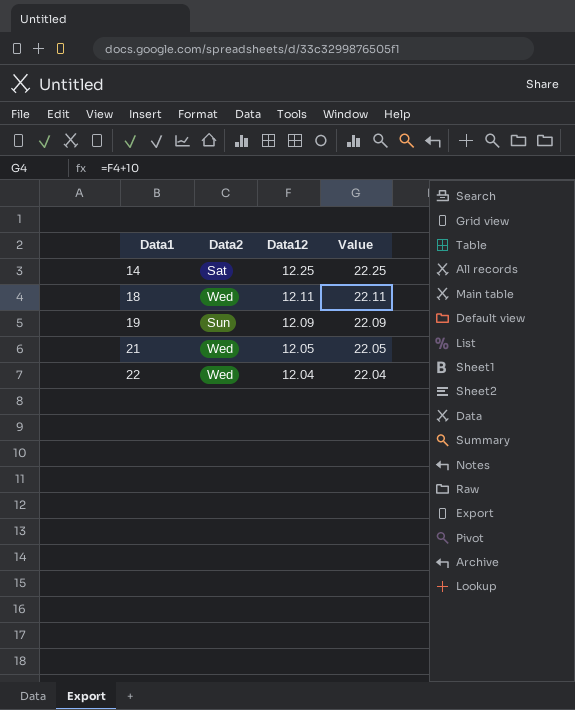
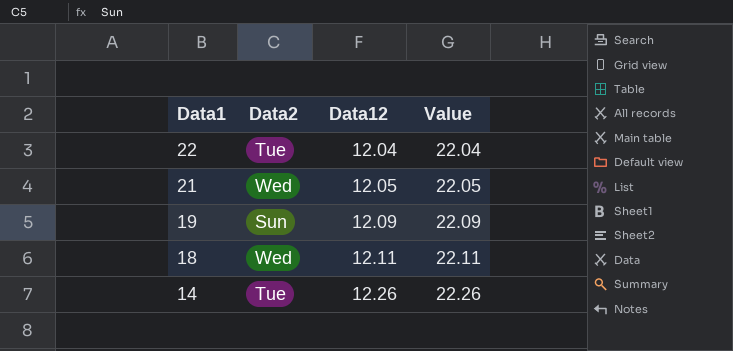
row order: Data1 ascending -> Data1 descending
22 | Data2: Wed -> Tue
14 | Data2: Sat -> Tue
14 | Data12: 12.25 -> 12.26
14 | Value: 22.25 -> 22.26

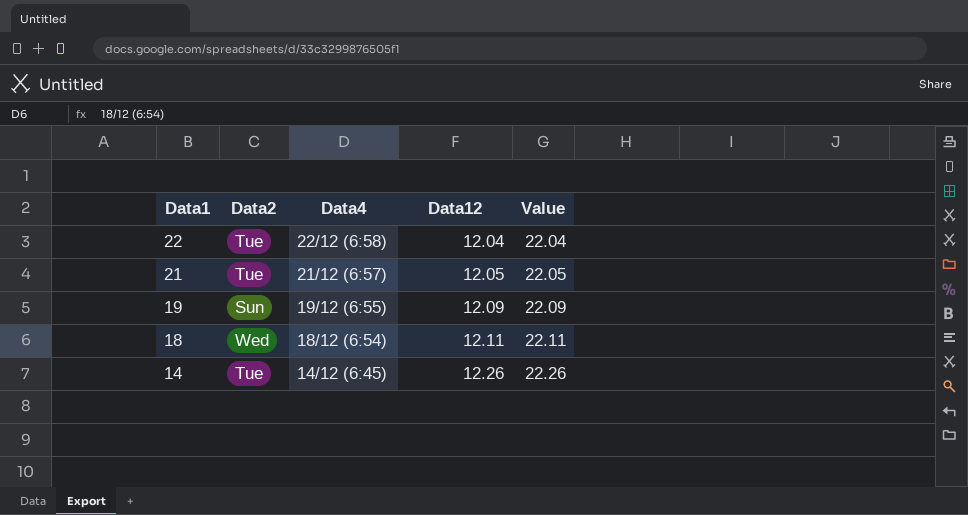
column Data4 | position: none -> 3
21 | Data2: Wed -> Tue

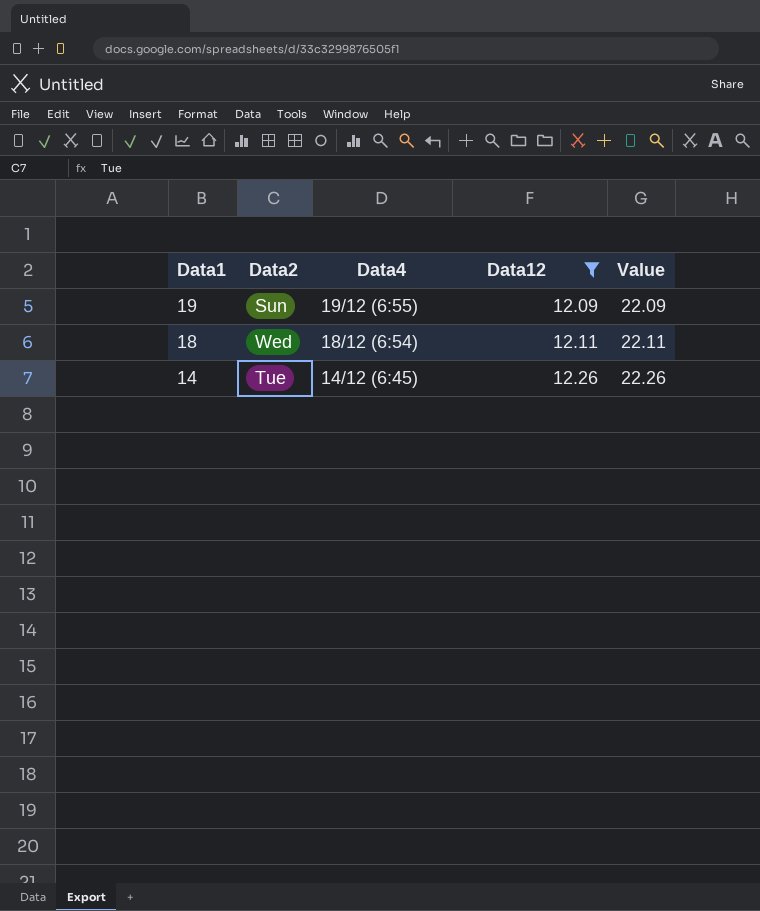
filter: none -> Data12 >= 12.09

